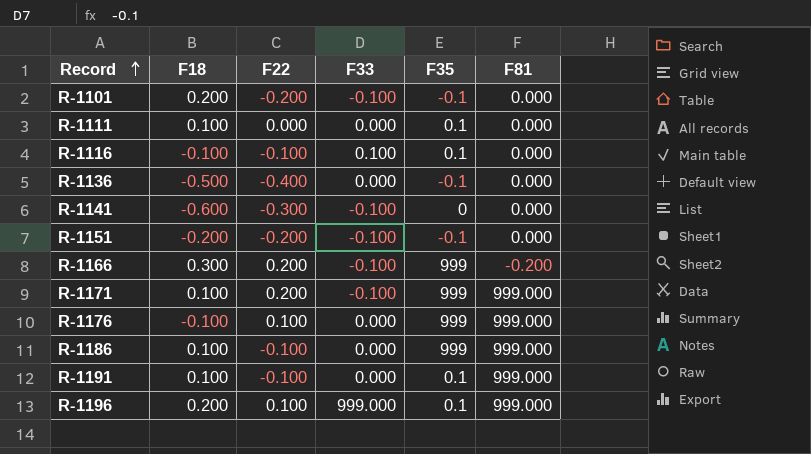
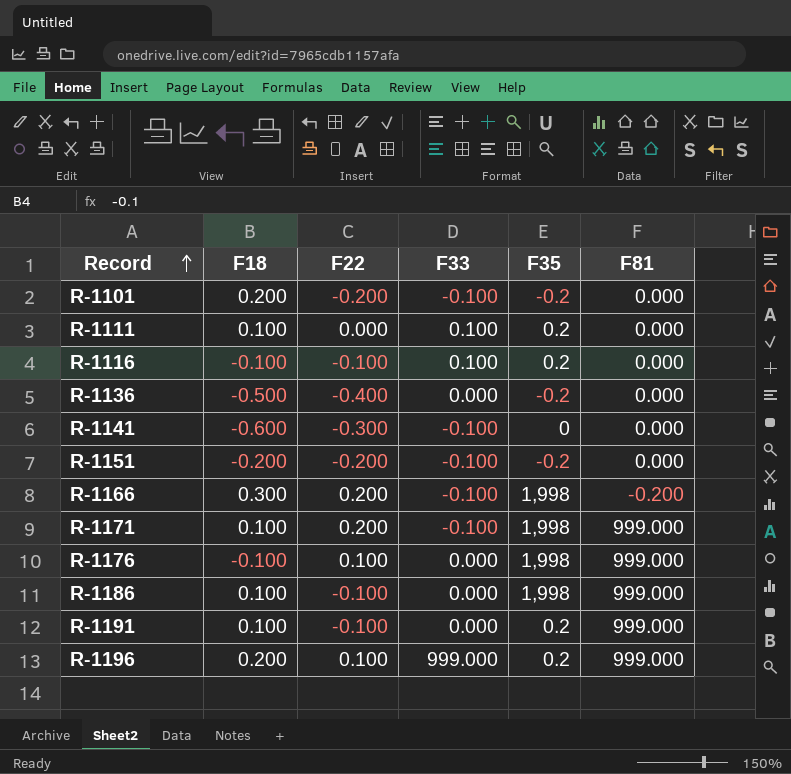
R-1101 | F35: -0.1 -> -0.2
R-1111 | F33: 0.000 -> 0.100
R-1111 | F35: 0.1 -> 0.2
R-1116 | F35: 0.1 -> 0.2
R-1136 | F35: -0.1 -> -0.2
R-1151 | F35: -0.1 -> -0.2
R-1166 | F35: 999 -> 1,998
R-1171 | F35: 999 -> 1,998
R-1176 | F35: 999 -> 1,998
R-1186 | F35: 999 -> 1,998
R-1191 | F35: 0.1 -> 0.2
R-1196 | F35: 0.1 -> 0.2

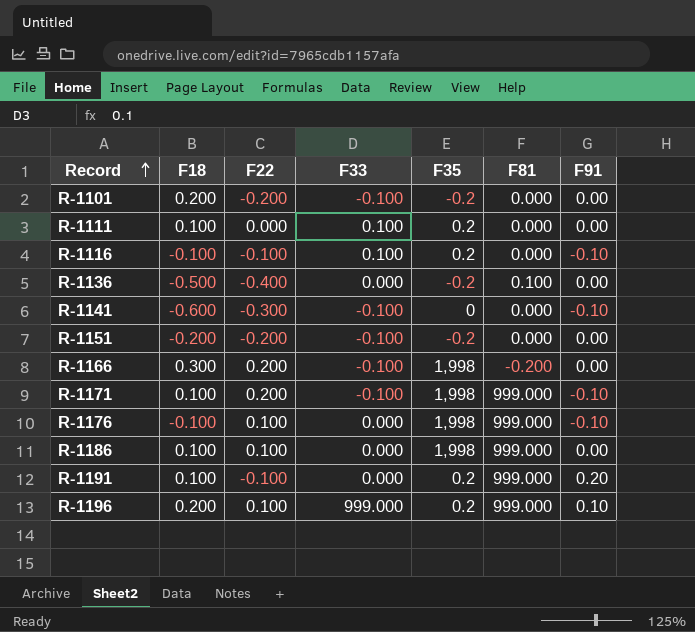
column F91 | position: none -> 7
R-1136 | F81: 0.000 -> 0.100
R-1186 | F22: -0.100 -> 0.100

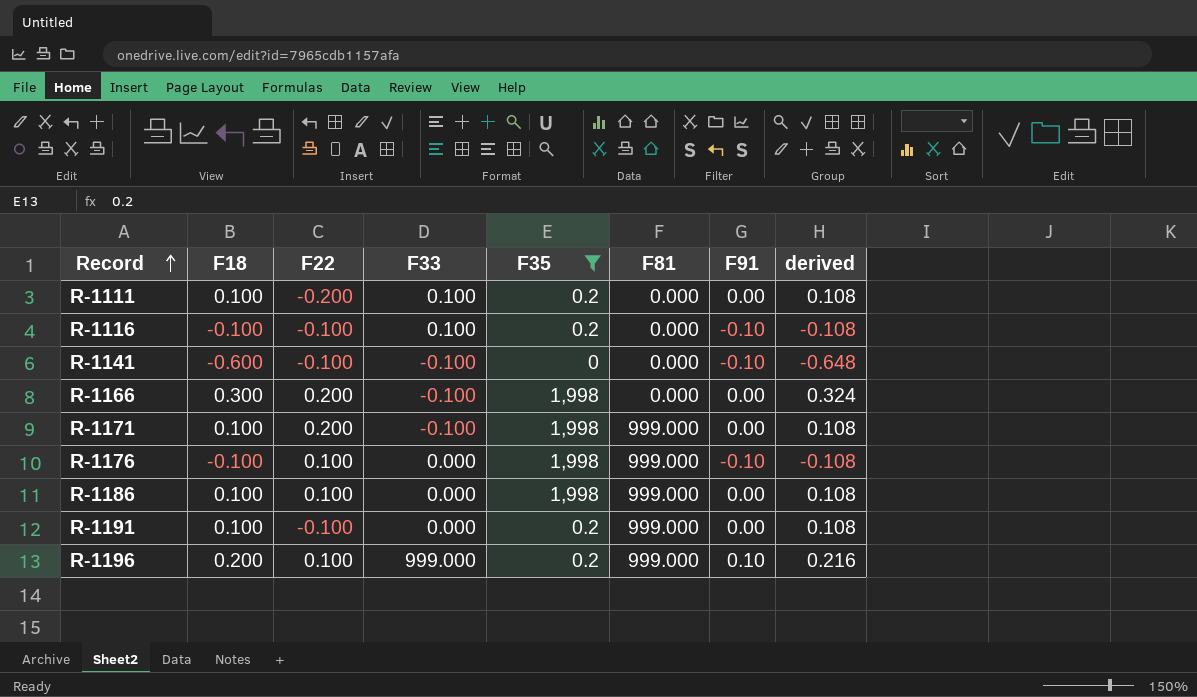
filter: none -> F35 != -0.2
column derived | formula: none -> [F18] * 1.08
R-1111 | F22: 0.000 -> -0.200
R-1141 | F22: -0.300 -> -0.100
R-1166 | F81: -0.200 -> 0.000
R-1171 | F91: -0.10 -> 0.00
R-1191 | F91: 0.20 -> 0.00

